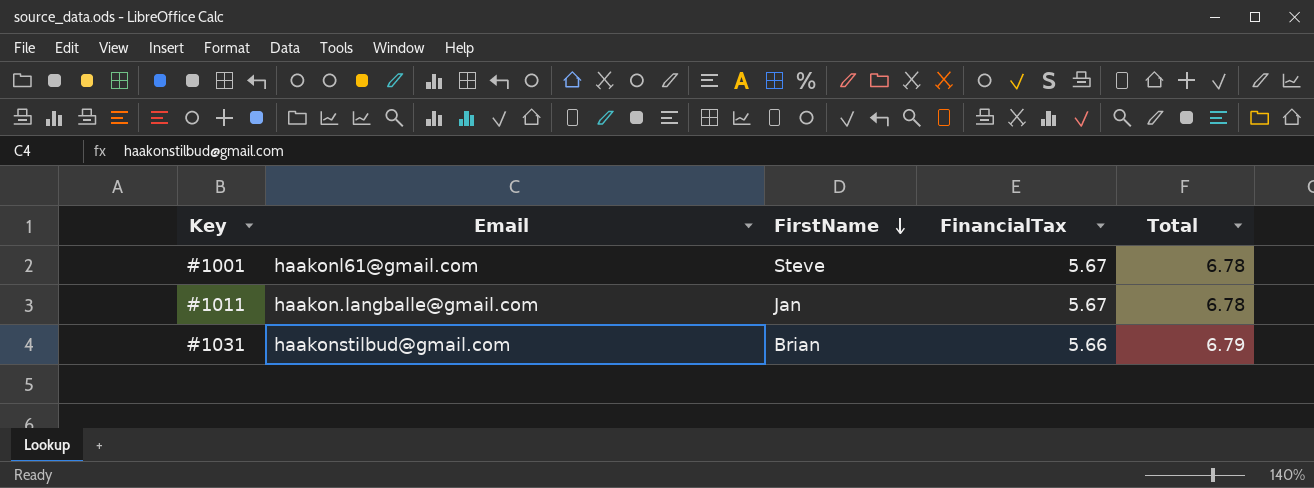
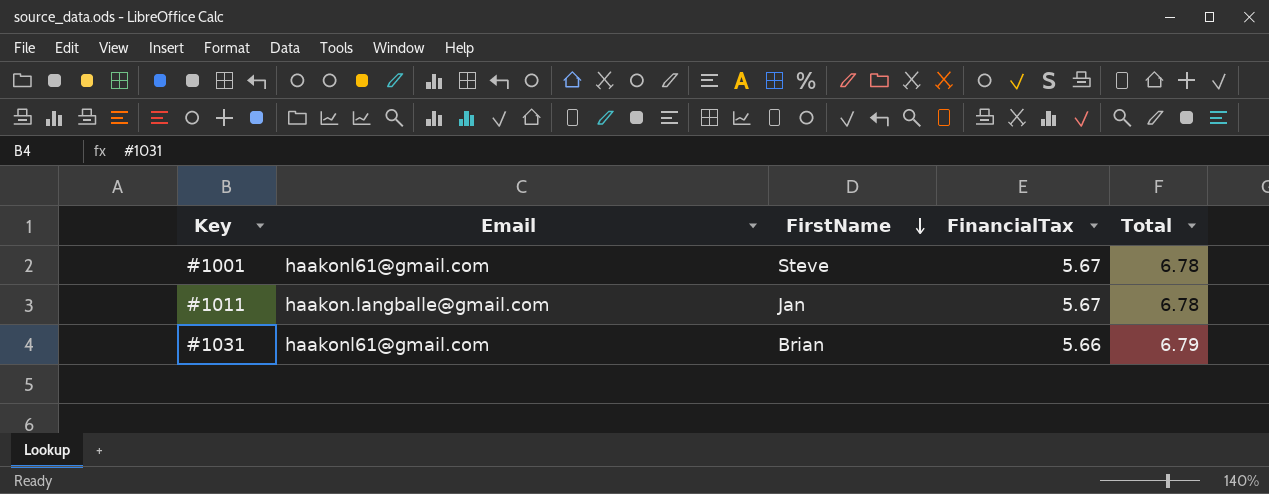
#1031 | Email: haakonstilbud@gmail.com -> haakonl61@gmail.com

